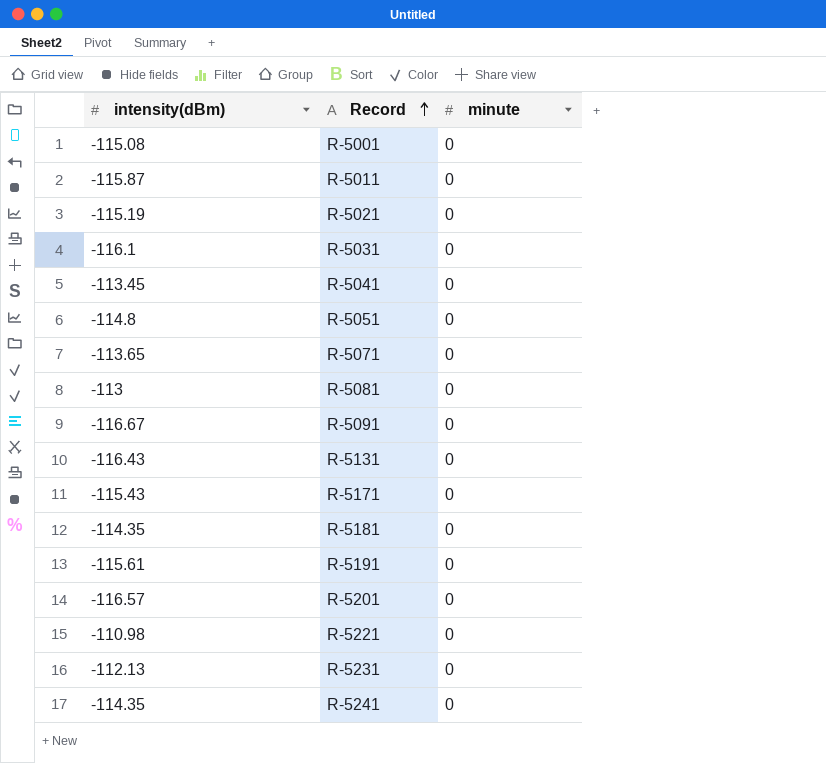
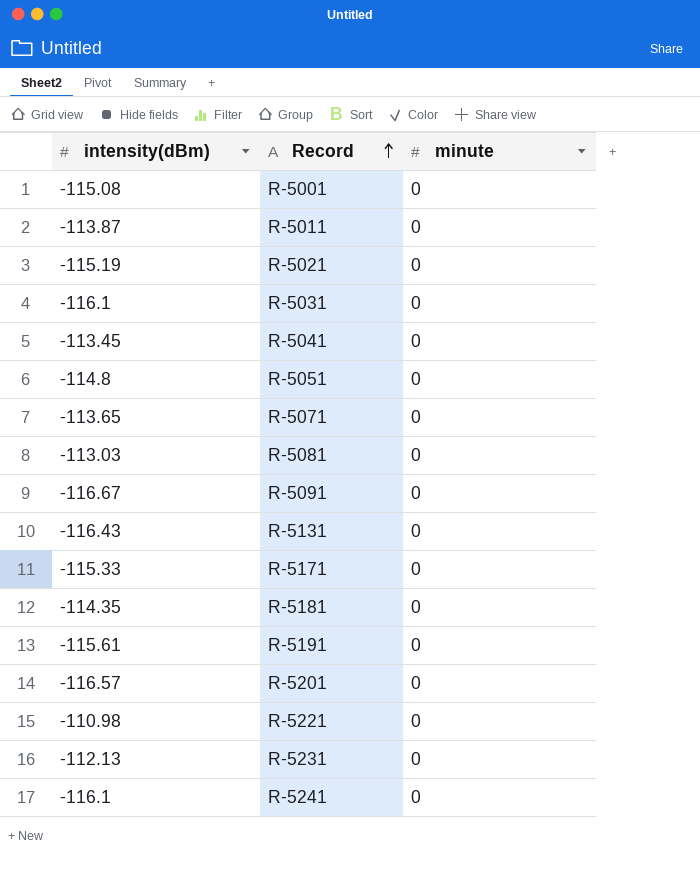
R-5011 | intensity(dBm): -115.87 -> -113.87
R-5081 | intensity(dBm): -113 -> -113.03
R-5171 | intensity(dBm): -115.43 -> -115.33
R-5241 | intensity(dBm): -114.35 -> -116.1

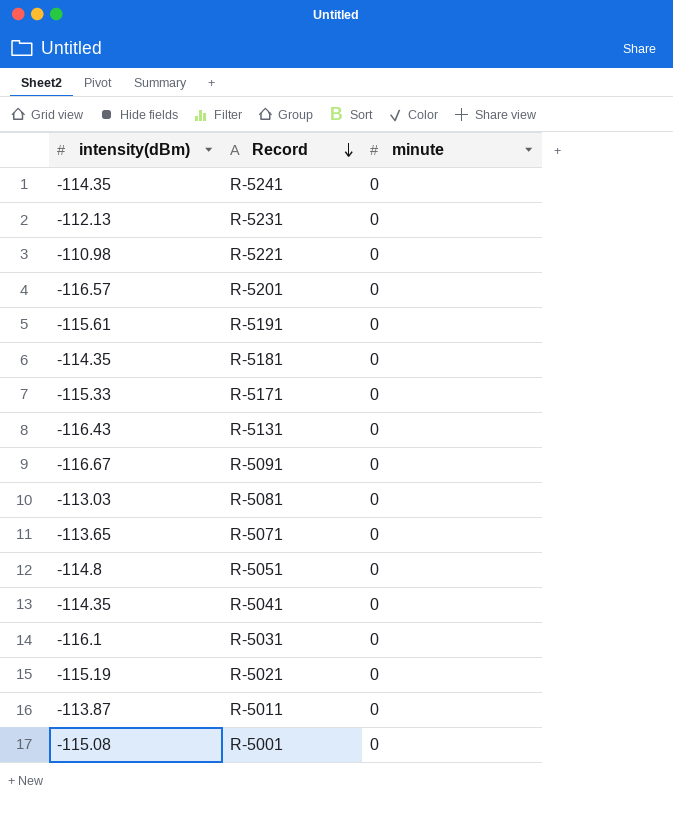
row order: Record ascending -> Record descending
R-5241 | intensity(dBm): -116.1 -> -114.35
R-5041 | intensity(dBm): -113.45 -> -114.35

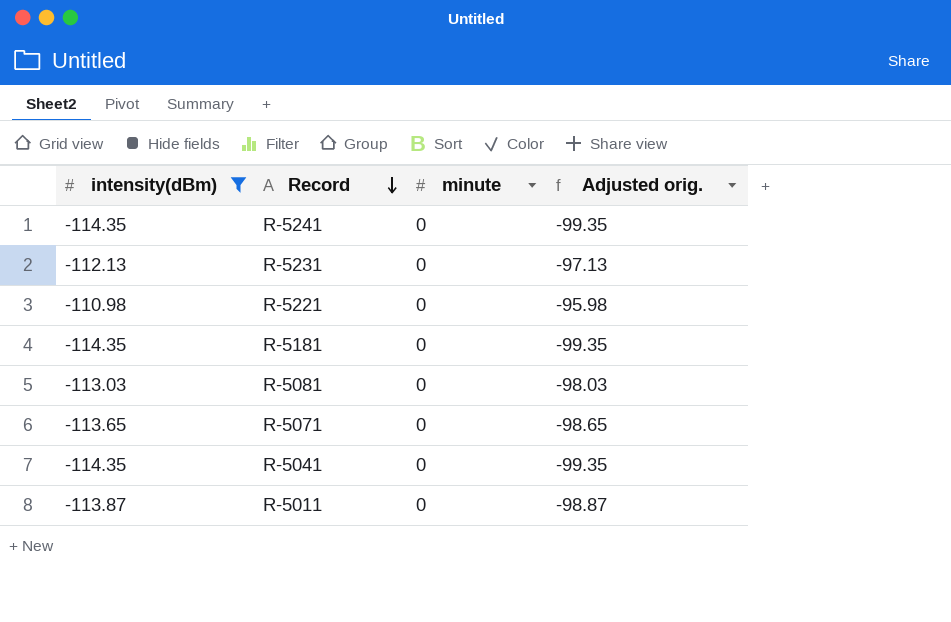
filter: none -> intensity(dBm) >= -114.35
column Adjusted orig. | formula: none -> [intensity(dBm)] + 15

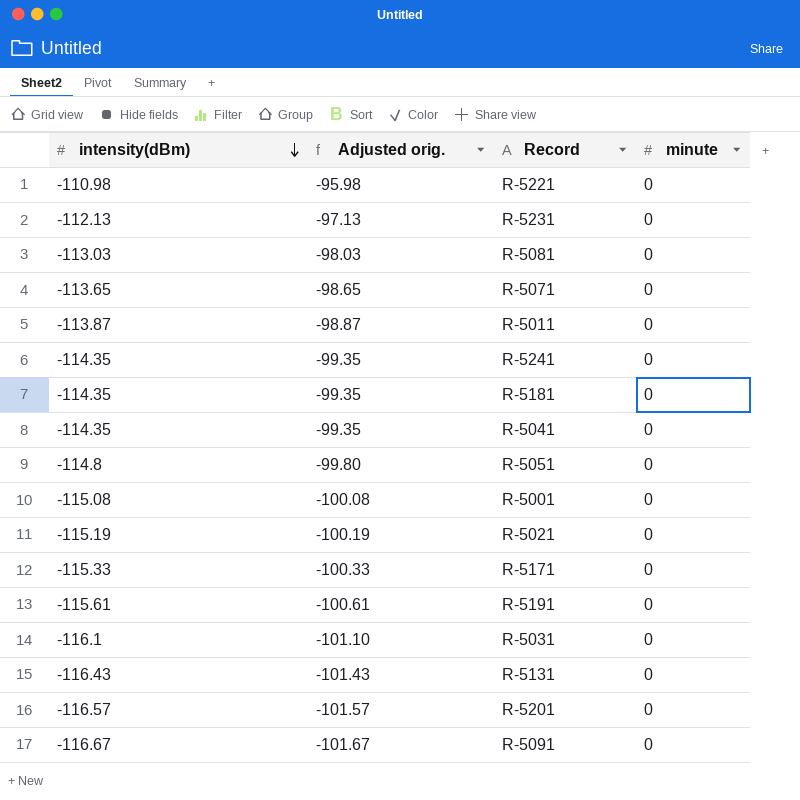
filter: intensity(dBm) >= -114.35 -> none
row order: Record descending -> intensity(dBm) descending
column Adjusted orig. | position: 4 -> 2

